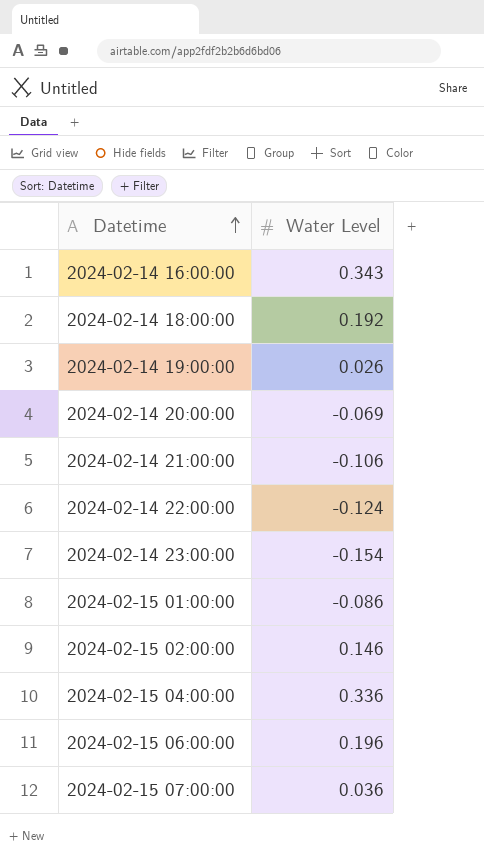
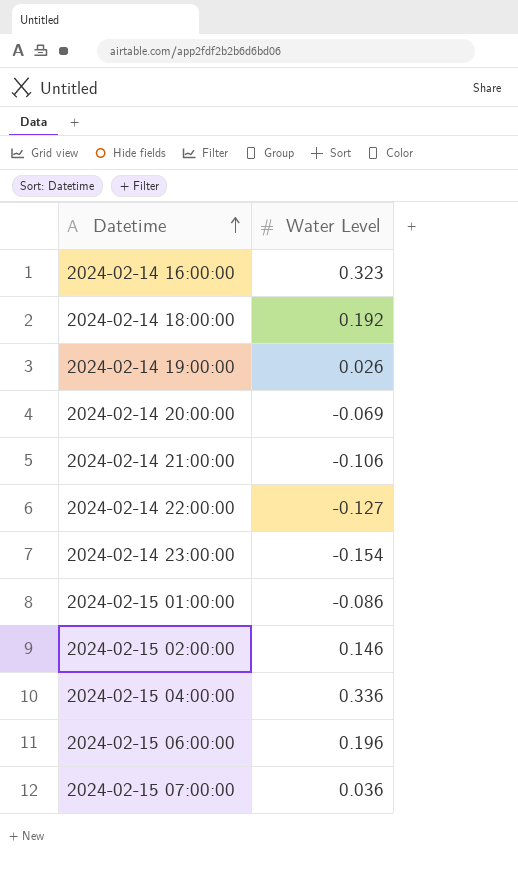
2024-02-14 16:00:00 | Water Level: 0.343 -> 0.323
2024-02-14 22:00:00 | Water Level: -0.124 -> -0.127

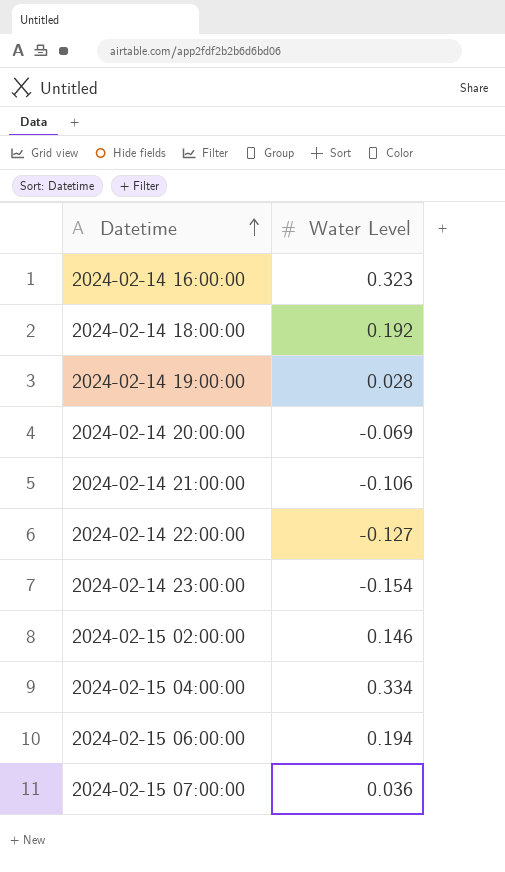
row 2024-02-15 01:00:00: -0.086 -> none
2024-02-14 19:00:00 | Water Level: 0.026 -> 0.028
2024-02-15 04:00:00 | Water Level: 0.336 -> 0.334
2024-02-15 06:00:00 | Water Level: 0.196 -> 0.194

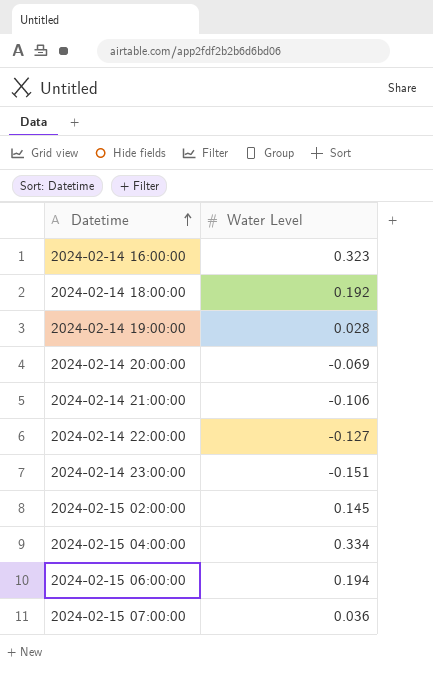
2024-02-14 23:00:00 | Water Level: -0.154 -> -0.151
2024-02-15 02:00:00 | Water Level: 0.146 -> 0.145

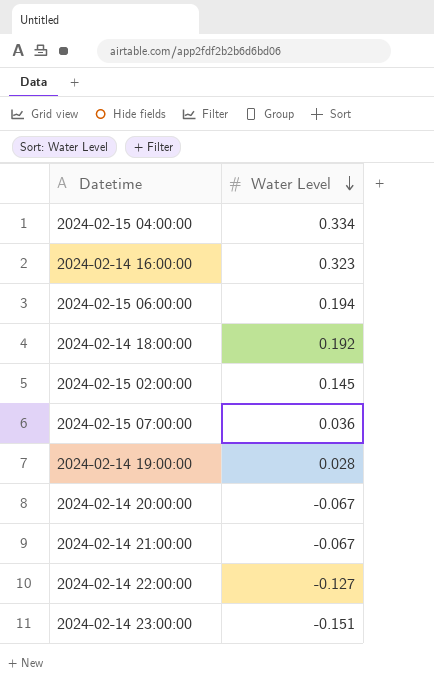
row order: Datetime ascending -> Water Level descending
2024-02-14 20:00:00 | Water Level: -0.069 -> -0.067
2024-02-14 21:00:00 | Water Level: -0.106 -> -0.067

